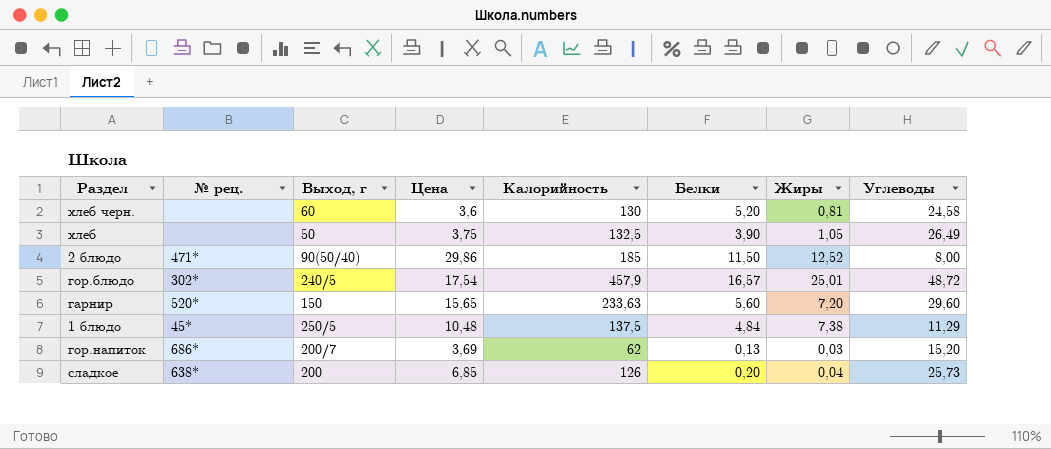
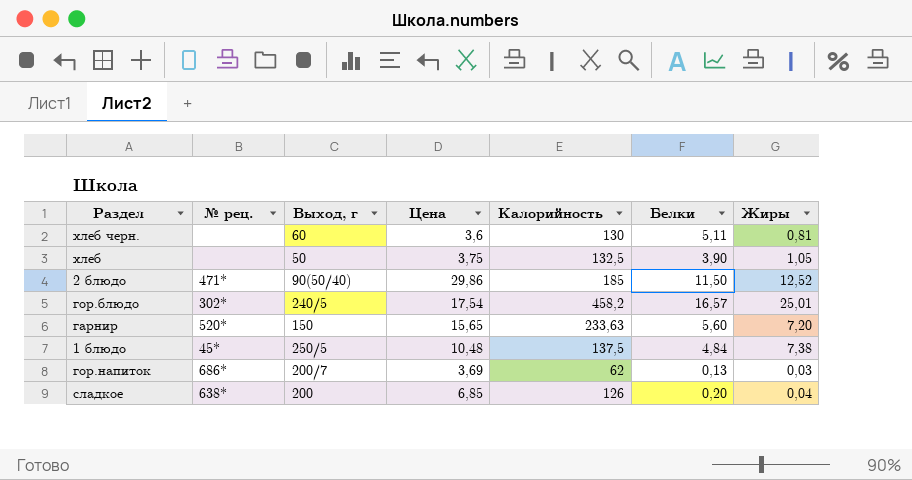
column Углеводы | position: 8 -> none
хлеб черн. | Белки: 5,20 -> 5,11
гор.блюдо | Калорийность: 457,9 -> 458,2

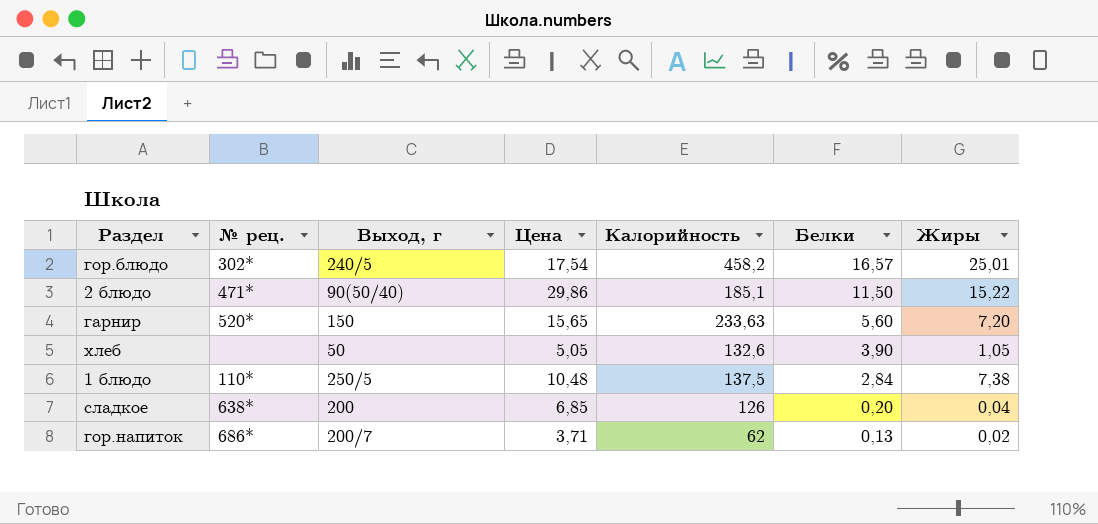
row order: none -> Белки descending
row хлеб черн.: none | 60 | 3,6 | 130 | 5,11 | 0,81 -> none
2 блюдо | Калорийность: 185 -> 185,1
2 блюдо | Жиры: 12,52 -> 15,22
хлеб | Цена: 3,75 -> 5,05
хлеб | Калорийность: 132,5 -> 132,6
1 блюдо | № рец.: 45* -> 110*
1 блюдо | Белки: 4,84 -> 2,84
гор.напиток | Цена: 3,69 -> 3,71
гор.напиток | Жиры: 0,03 -> 0,02

